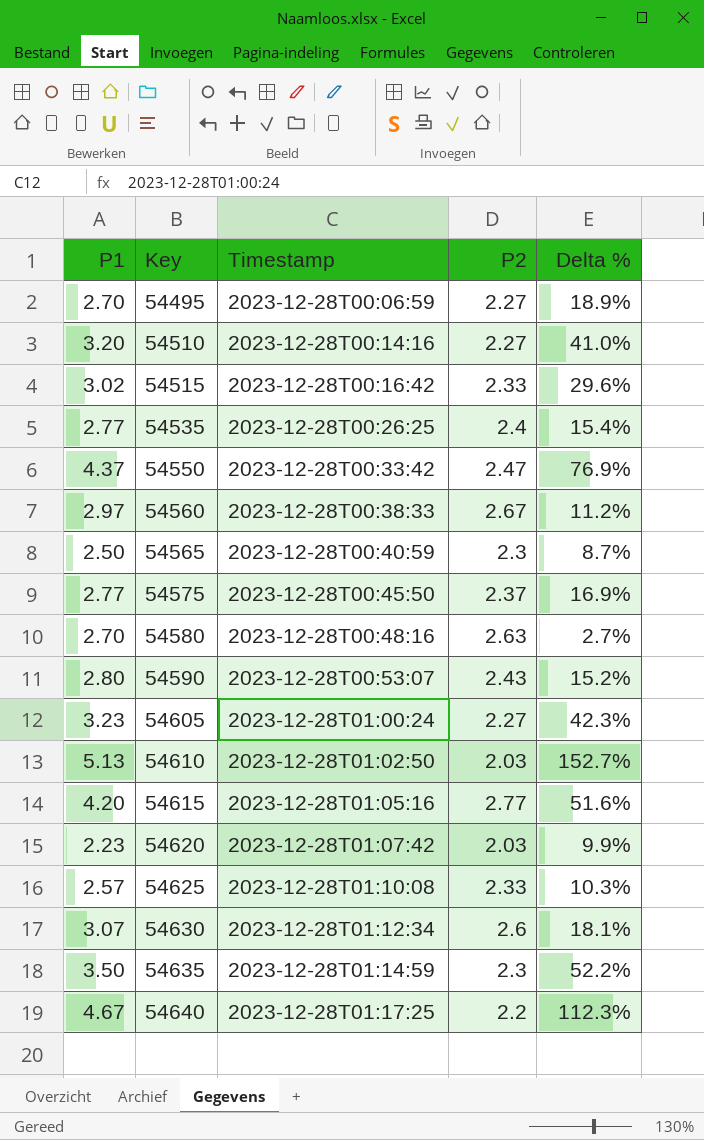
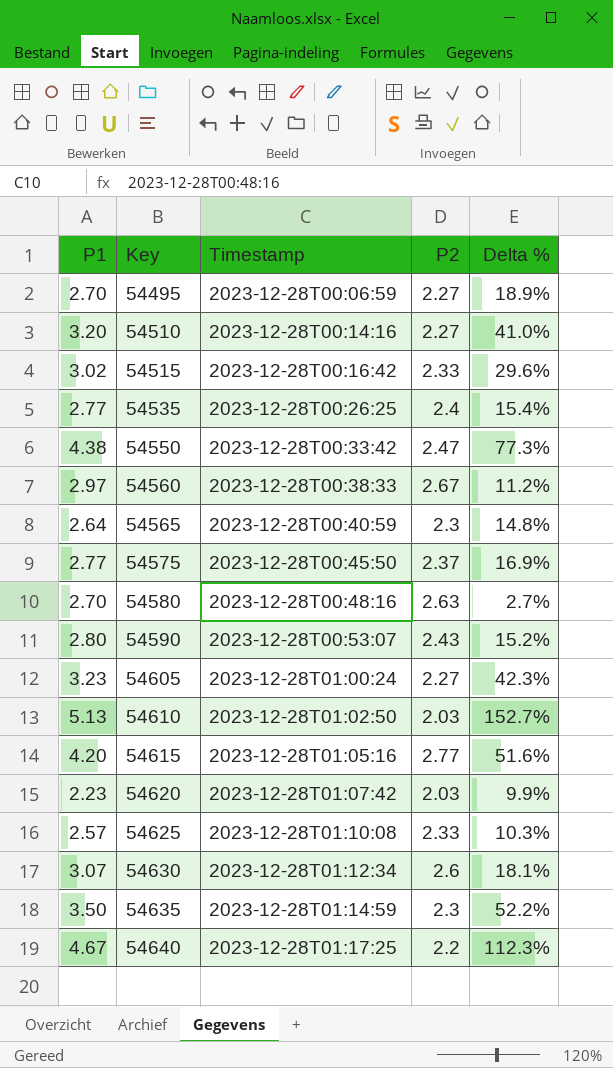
54550 | P1: 4.37 -> 4.38
54550 | Delta %: 76.9% -> 77.3%
54565 | P1: 2.50 -> 2.64
54565 | Delta %: 8.7% -> 14.8%

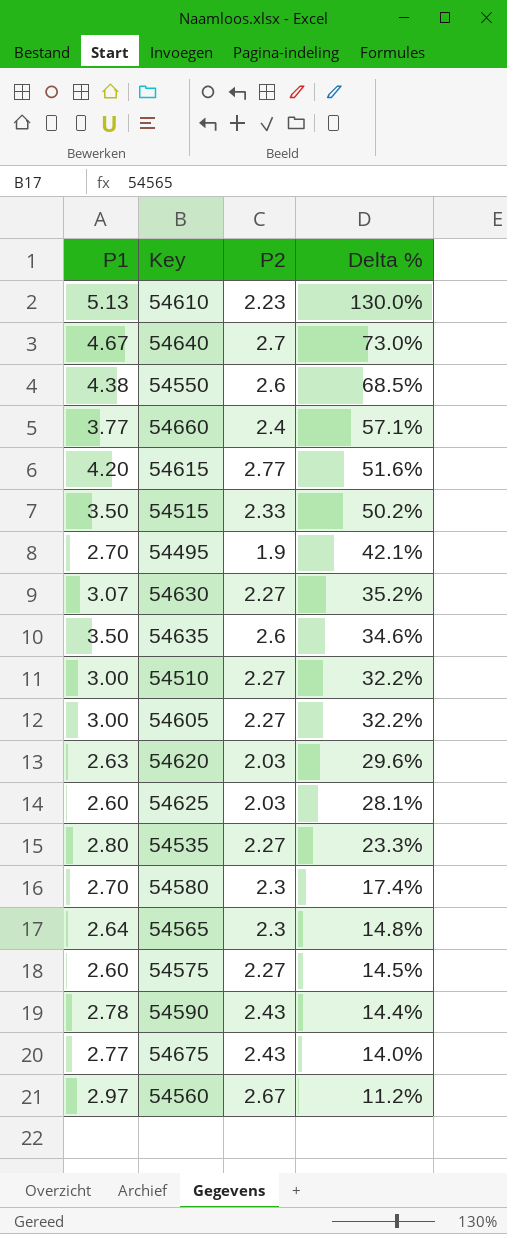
row order: Key ascending -> Delta % descending
column Timestamp | position: 3 -> none
54610 | P2: 2.03 -> 2.23
54610 | Delta %: 152.7% -> 130.0%
54640 | P2: 2.2 -> 2.7
54640 | Delta %: 112.3% -> 73.0%
54550 | P2: 2.47 -> 2.6
54550 | Delta %: 77.3% -> 68.5%
row 54660: none -> 3.77 | 2.4 | 57.1%
54515 | P1: 3.02 -> 3.50
54515 | Delta %: 29.6% -> 50.2%
54495 | P2: 2.27 -> 1.9
54495 | Delta %: 18.9% -> 42.1%
54630 | P2: 2.6 -> 2.27
54630 | Delta %: 18.1% -> 35.2%
54635 | P2: 2.3 -> 2.6
54635 | Delta %: 52.2% -> 34.6%
54510 | P1: 3.20 -> 3.00
54510 | Delta %: 41.0% -> 32.2%
54605 | P1: 3.23 -> 3.00
54605 | Delta %: 42.3% -> 32.2%
54620 | P1: 2.23 -> 2.63
54620 | Delta %: 9.9% -> 29.6%
54625 | P1: 2.57 -> 2.60
54625 | P2: 2.33 -> 2.03
54625 | Delta %: 10.3% -> 28.1%
54535 | P1: 2.77 -> 2.80
54535 | P2: 2.4 -> 2.27
54535 | Delta %: 15.4% -> 23.3%
54580 | P2: 2.63 -> 2.3
54580 | Delta %: 2.7% -> 17.4%
54575 | P1: 2.77 -> 2.60
54575 | P2: 2.37 -> 2.27
54575 | Delta %: 16.9% -> 14.5%
54590 | P1: 2.80 -> 2.78
54590 | Delta %: 15.2% -> 14.4%
row 54675: none -> 2.77 | 2.43 | 14.0%

